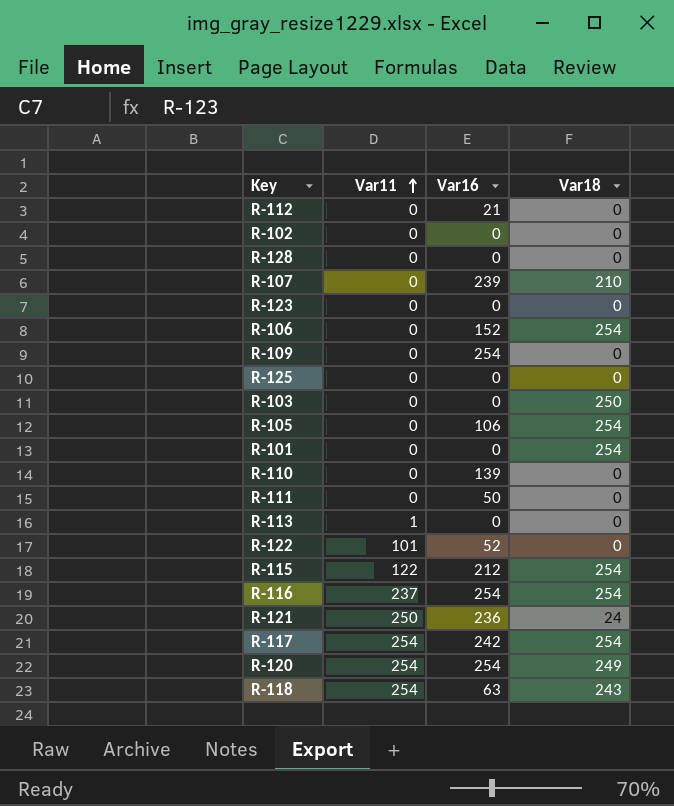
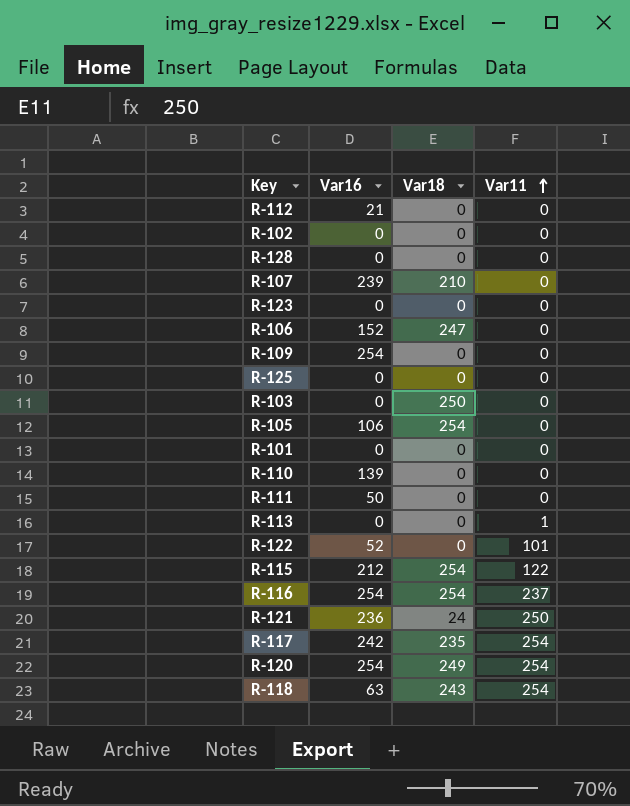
column Var11 | position: 2 -> 4
R-106 | Var18: 254 -> 247
R-101 | Var18: 254 -> 0
R-117 | Var18: 254 -> 235

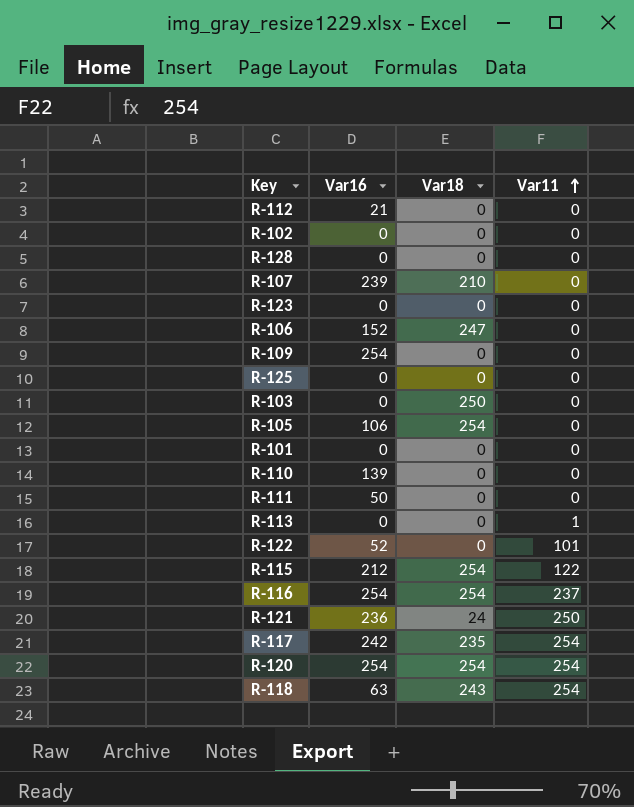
R-120 | Var18: 249 -> 254

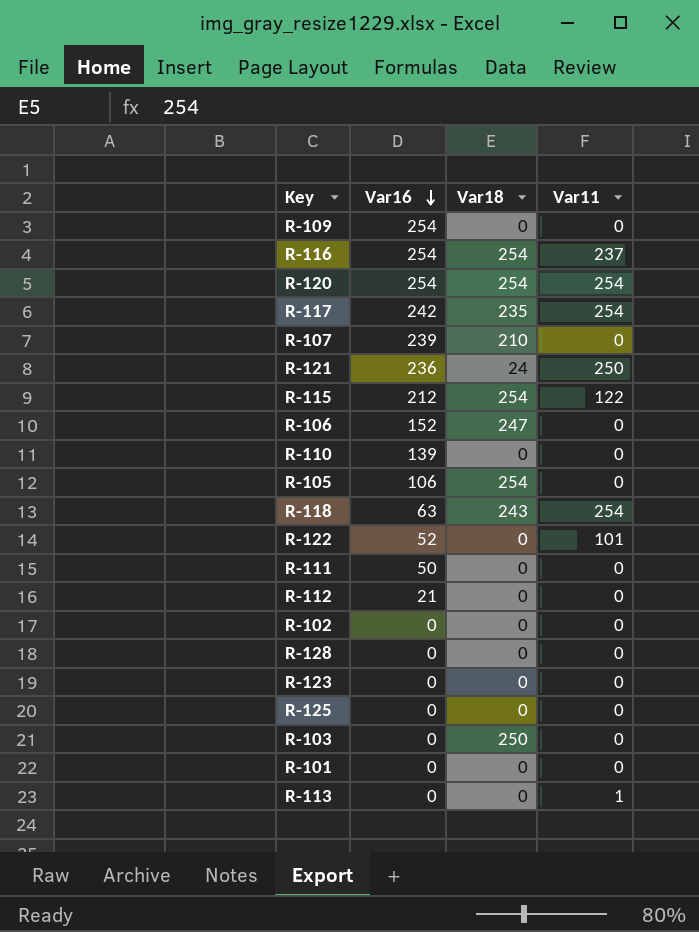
row order: Var11 ascending -> Var16 descending

